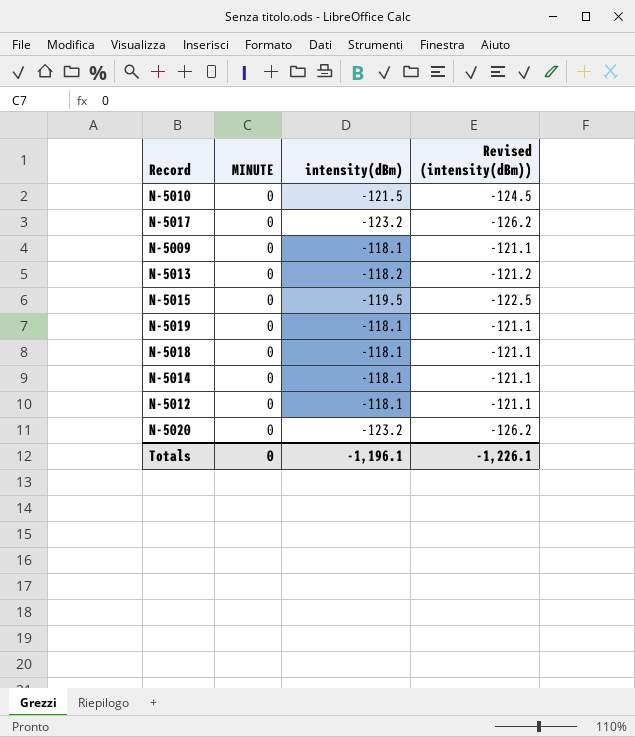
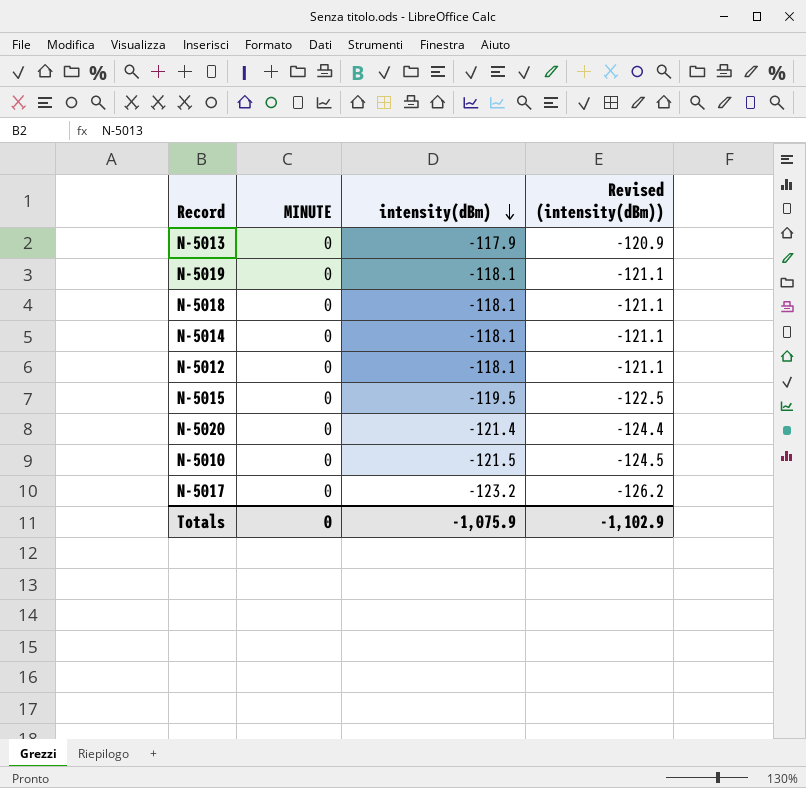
row order: none -> intensity(dBm) descending
row N-5009: 0 | -118.1 | -121.1 -> none
N-5013 | intensity(dBm): -118.2 -> -117.9
N-5013 | Revised (intensity(dBm)): -121.2 -> -120.9
N-5020 | intensity(dBm): -123.2 -> -121.4
N-5020 | Revised (intensity(dBm)): -126.2 -> -124.4
Totals | intensity(dBm): -1,196.1 -> -1,075.9
Totals | Revised (intensity(dBm)): -1,226.1 -> -1,102.9

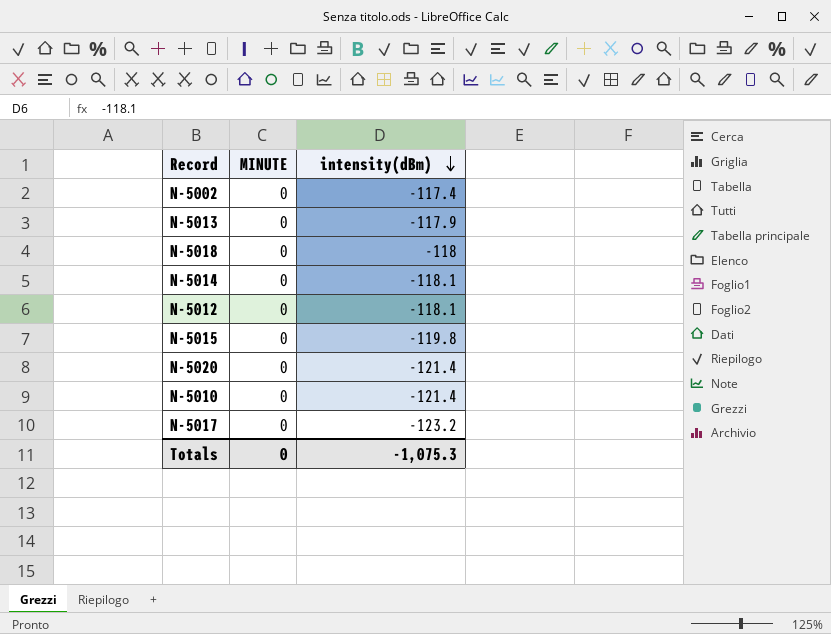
column Revised (intensity(dBm)) | formula: [intensity(dBm)] - 3 -> none
row N-5019: 0 | -118.1 | -121.1 -> none
row N-5002: none -> 0 | -117.4
N-5018 | intensity(dBm): -118.1 -> -118
N-5015 | intensity(dBm): -119.5 -> -119.8
N-5010 | intensity(dBm): -121.5 -> -121.4
Totals | intensity(dBm): -1,075.9 -> -1,075.3

